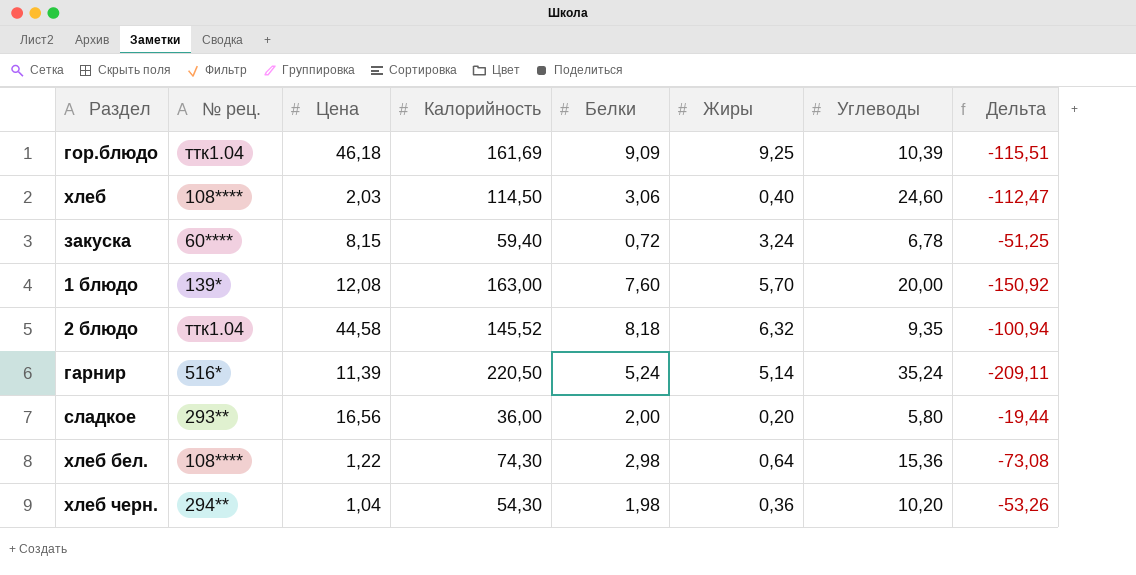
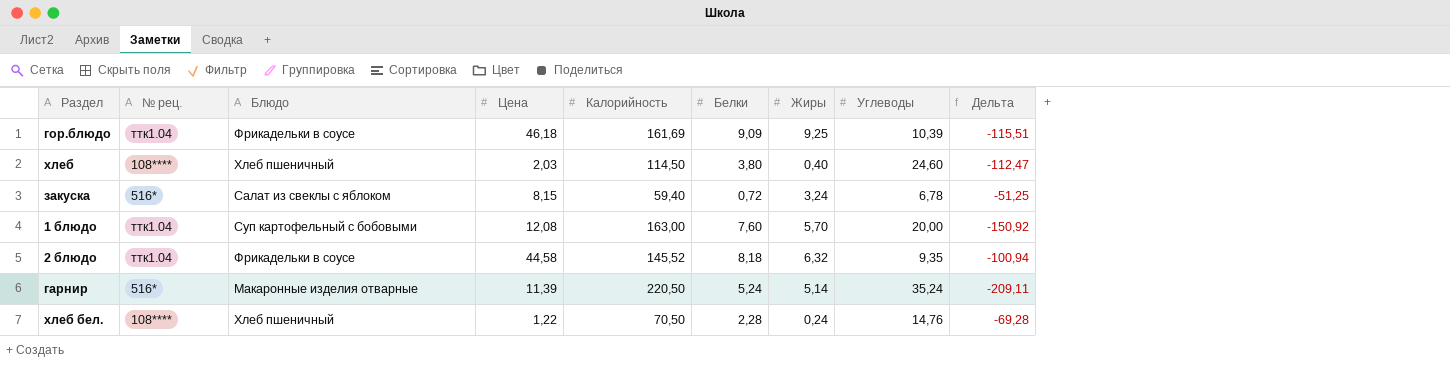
column Блюдо | position: none -> 3
row сладкое: 293** | 16,56 | 36,00 | 2,00 | 0,20 | 5,80 | -19,44 -> none
row хлеб черн.: 294** | 1,04 | 54,30 | 1,98 | 0,36 | 10,20 | -53,26 -> none
хлеб | Белки: 3,06 -> 3,80
закуска | № рец.: 60**** -> 516*
1 блюдо | № рец.: 139* -> ттк1.04
хлеб бел. | Калорийность: 74,30 -> 70,50
хлеб бел. | Белки: 2,98 -> 2,28
хлеб бел. | Жиры: 0,64 -> 0,24
хлеб бел. | Углеводы: 15,36 -> 14,76
хлеб бел. | Дельта: -73,08 -> -69,28

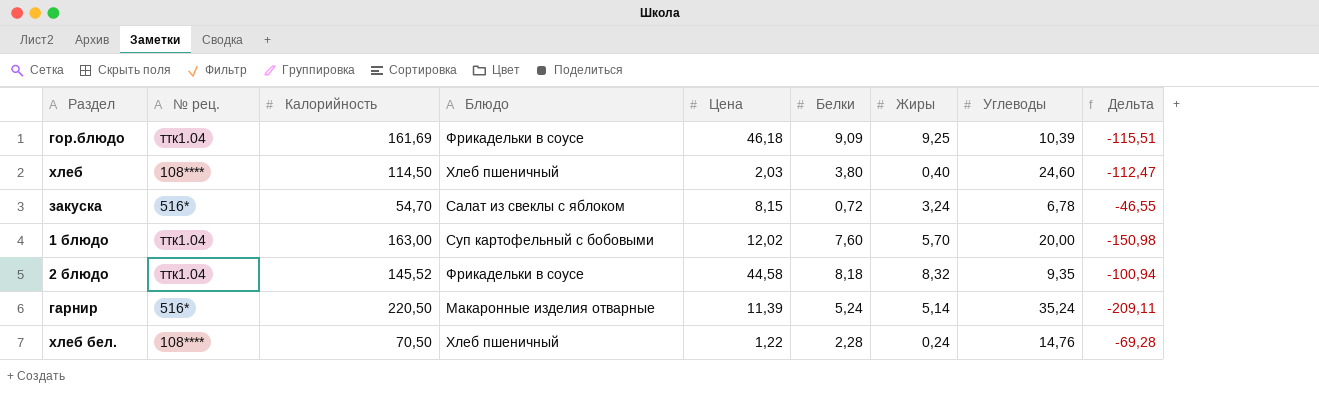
column Калорийность | position: 5 -> 3
закуска | Калорийность: 59,40 -> 54,70
закуска | Дельта: -51,25 -> -46,55
1 блюдо | Цена: 12,08 -> 12,02
1 блюдо | Дельта: -150,92 -> -150,98
2 блюдо | Жиры: 6,32 -> 8,32

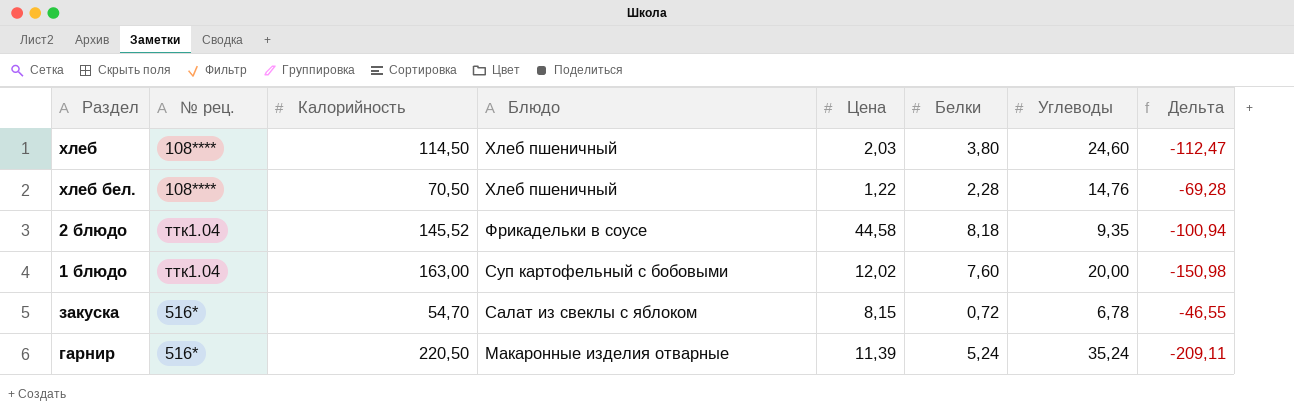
row order: none -> Блюдо descending
column Жиры | position: 7 -> none
row гор.блюдо: ттк1.04 | 161,69 | Фрикадельки в соусе | 46,18 | 9,09 | 9,25 | 10,39 | -115,51 -> none

